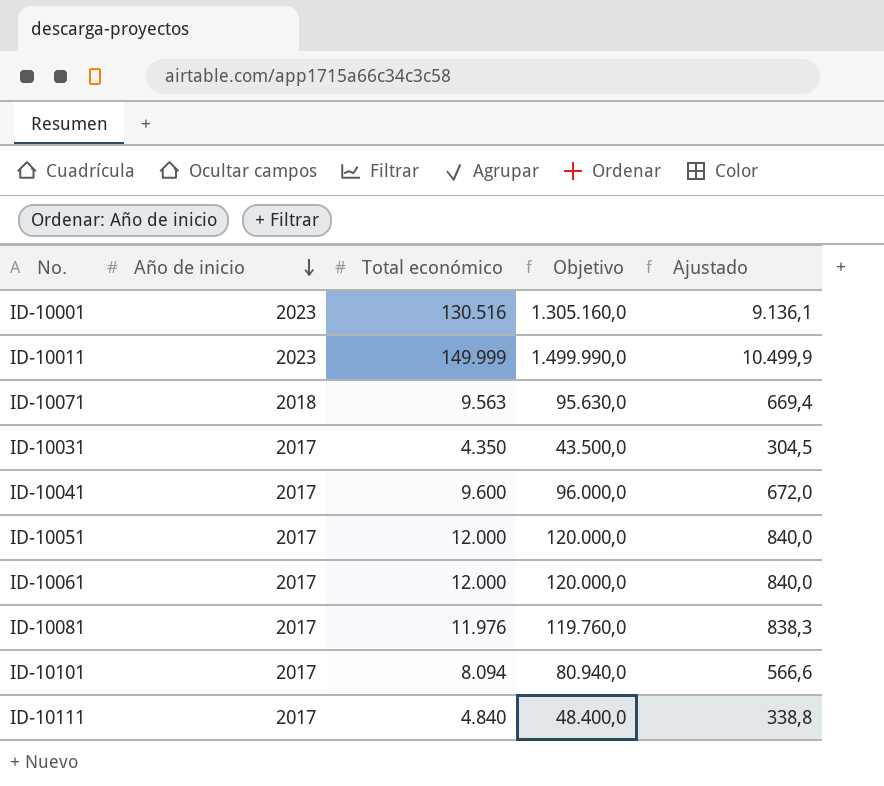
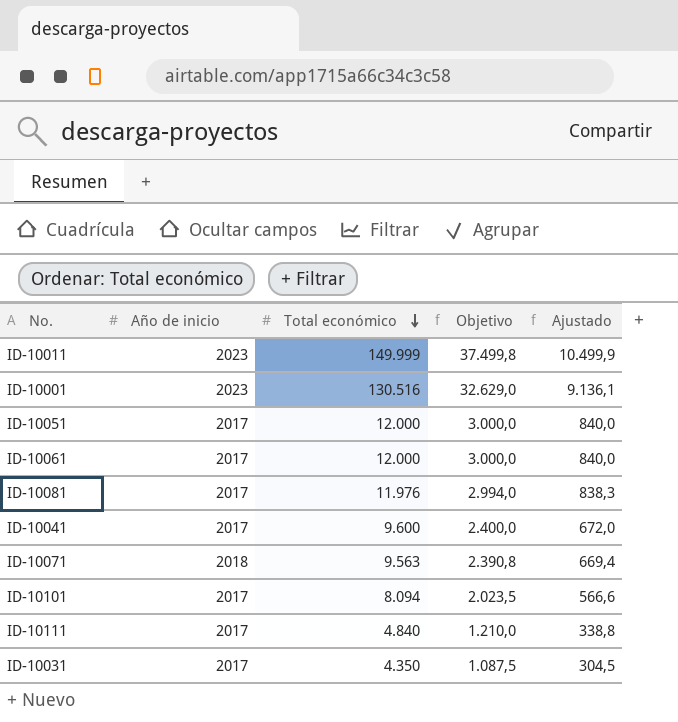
row order: Año de inicio descending -> Total económico descending
column Objetivo | formula: [Total económico] * 10 -> [Total económico] * 0,25

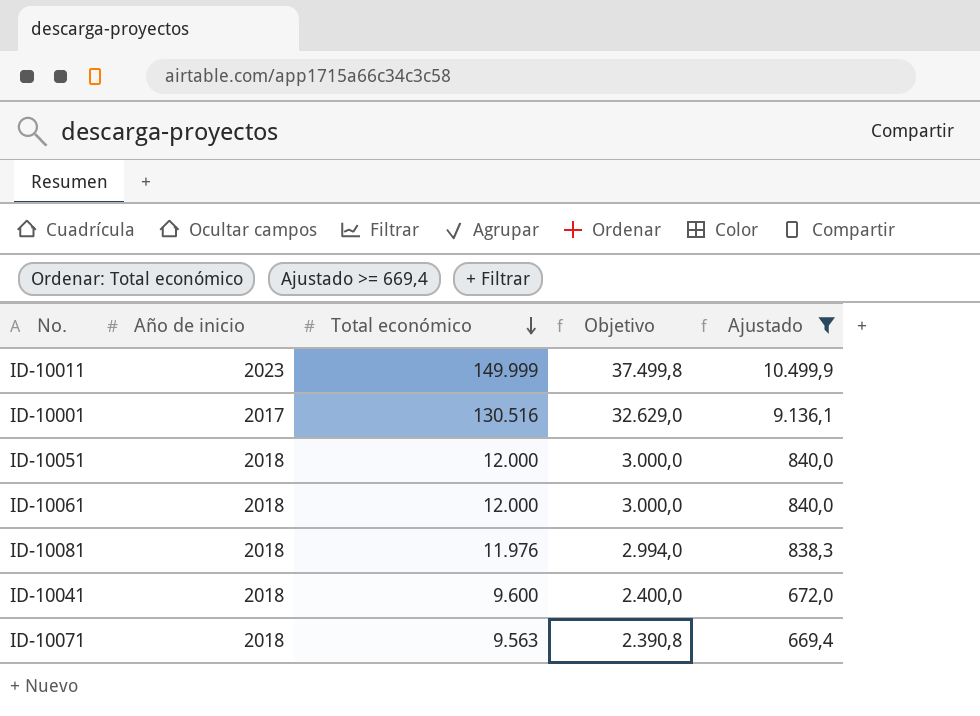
filter: none -> Ajustado >= 669,4
ID-10001 | Año de inicio: 2023 -> 2017
ID-10051 | Año de inicio: 2017 -> 2018
ID-10061 | Año de inicio: 2017 -> 2018
ID-10081 | Año de inicio: 2017 -> 2018
ID-10041 | Año de inicio: 2017 -> 2018

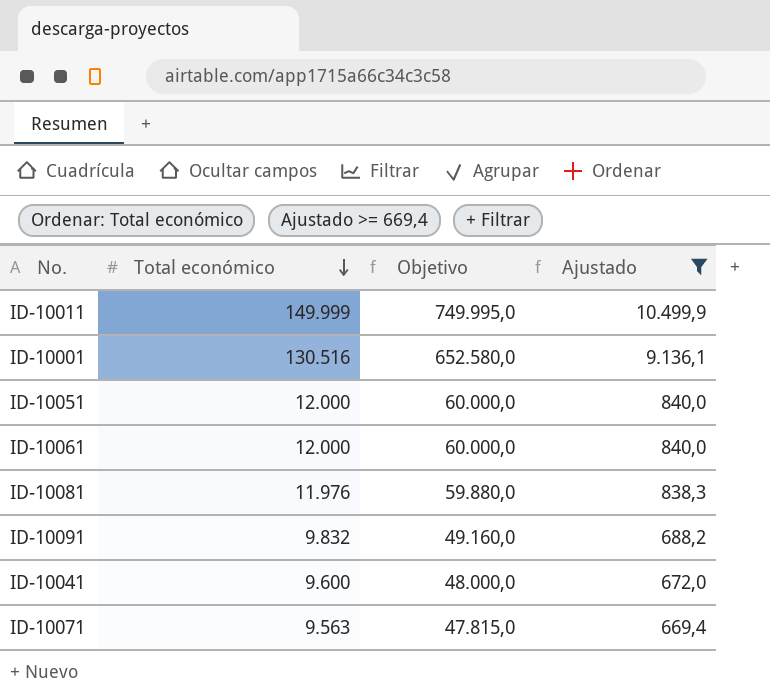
column Año de inicio | position: 2 -> none
column Objetivo | formula: [Total económico] * 0,25 -> [Total económico] * 5
row ID-10091: none -> 9.832 | 49.160,0 | 688,2

